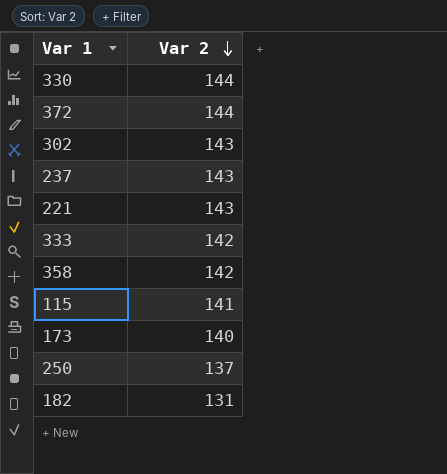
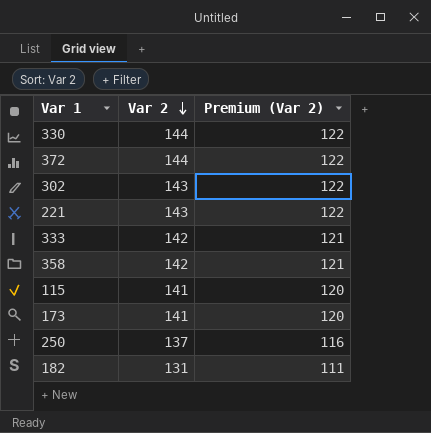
column Premium (Var 2) | formula: none -> [Var 2] * 0.85
row 237: 143 -> none
173 | Var 2: 140 -> 141

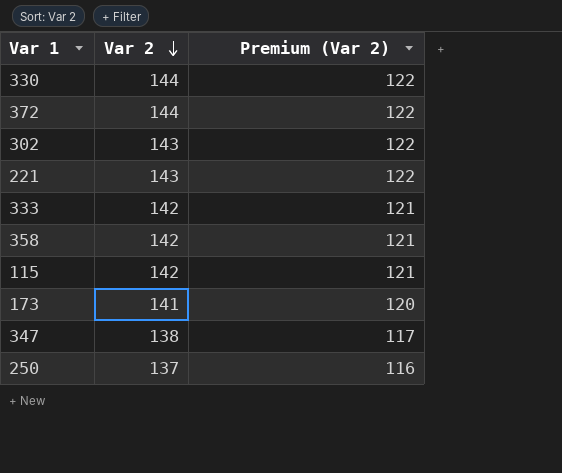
row 182: 131 | 111 -> none
115 | Var 2: 141 -> 142
115 | Premium (Var 2): 120 -> 121
row 347: none -> 138 | 117

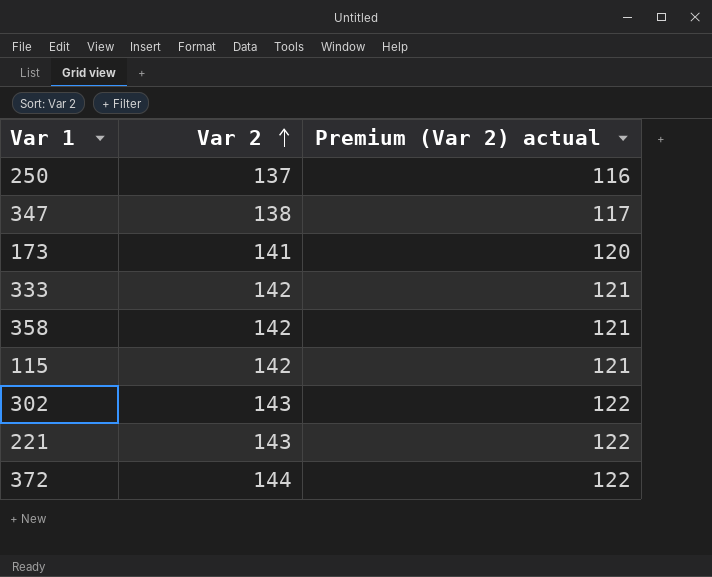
row order: Var 2 descending -> Var 2 ascending
column name: Premium (Var 2) -> Premium (Var 2) actual
row 330: 144 | 122 -> none

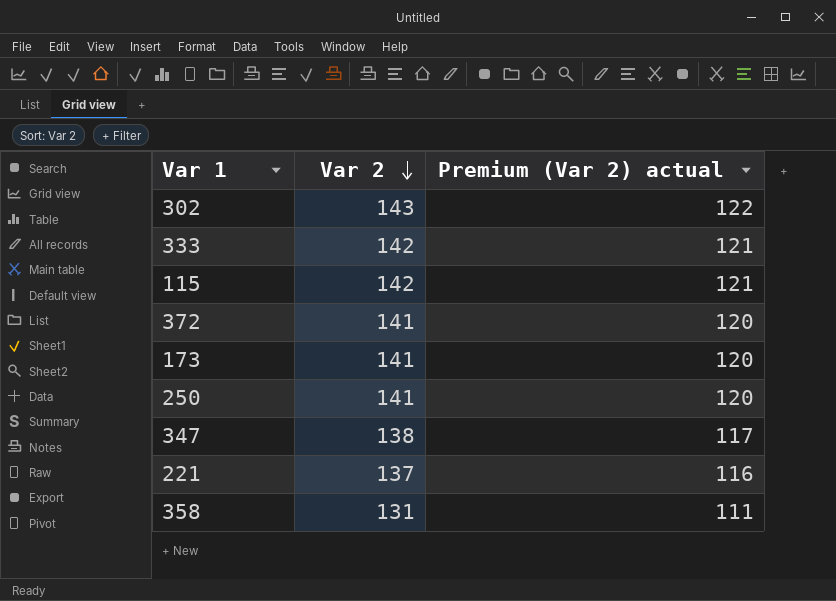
row order: Var 2 ascending -> Var 2 descending
372 | Var 2: 144 -> 141
372 | Premium (Var 2) actual: 122 -> 120
250 | Var 2: 137 -> 141
250 | Premium (Var 2) actual: 116 -> 120
221 | Var 2: 143 -> 137
221 | Premium (Var 2) actual: 122 -> 116
358 | Var 2: 142 -> 131
358 | Premium (Var 2) actual: 121 -> 111

